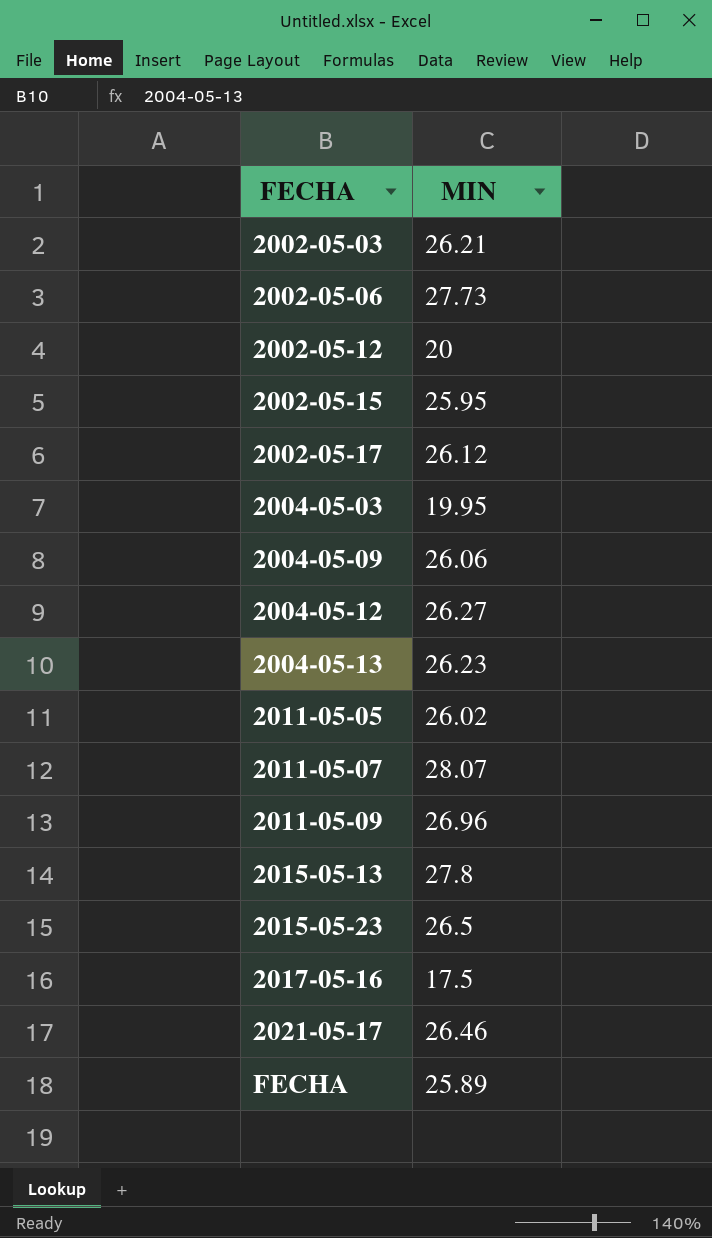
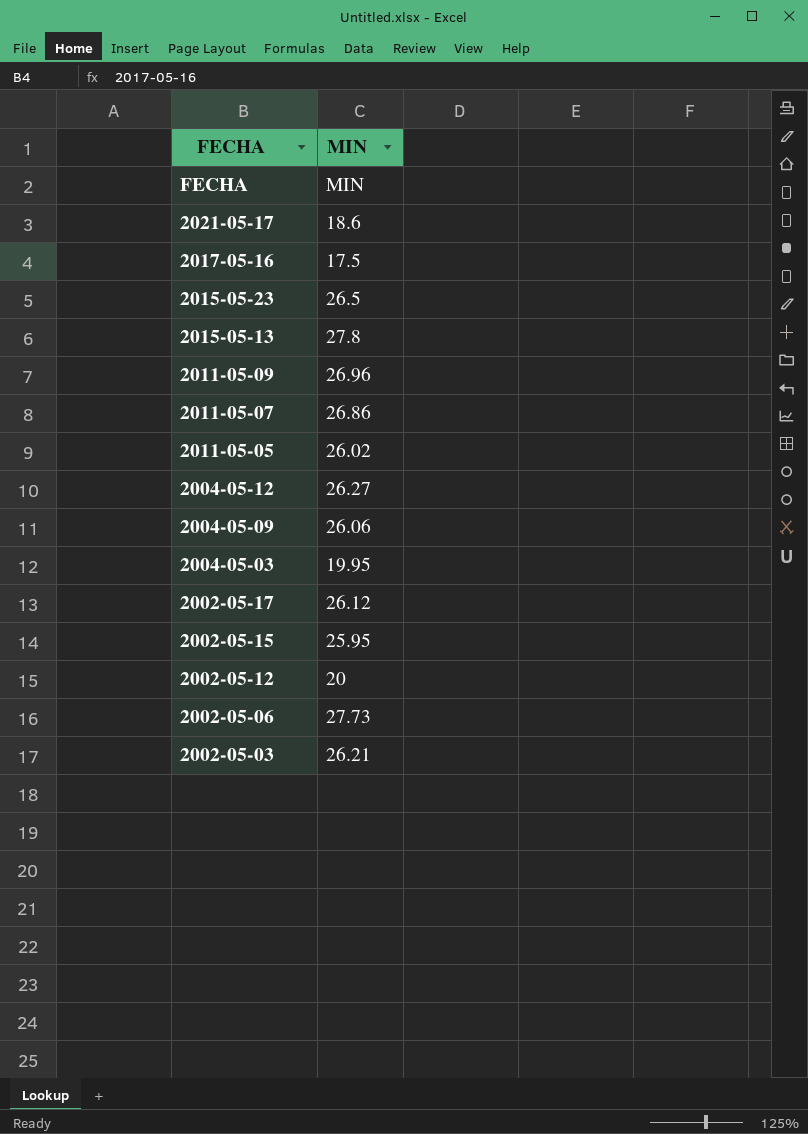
row order: FECHA ascending -> FECHA descending
row 2004-05-13: 26.23 -> none
FECHA | MIN: 25.89 -> MIN
2021-05-17 | MIN: 26.46 -> 18.6
2011-05-07 | MIN: 28.07 -> 26.86

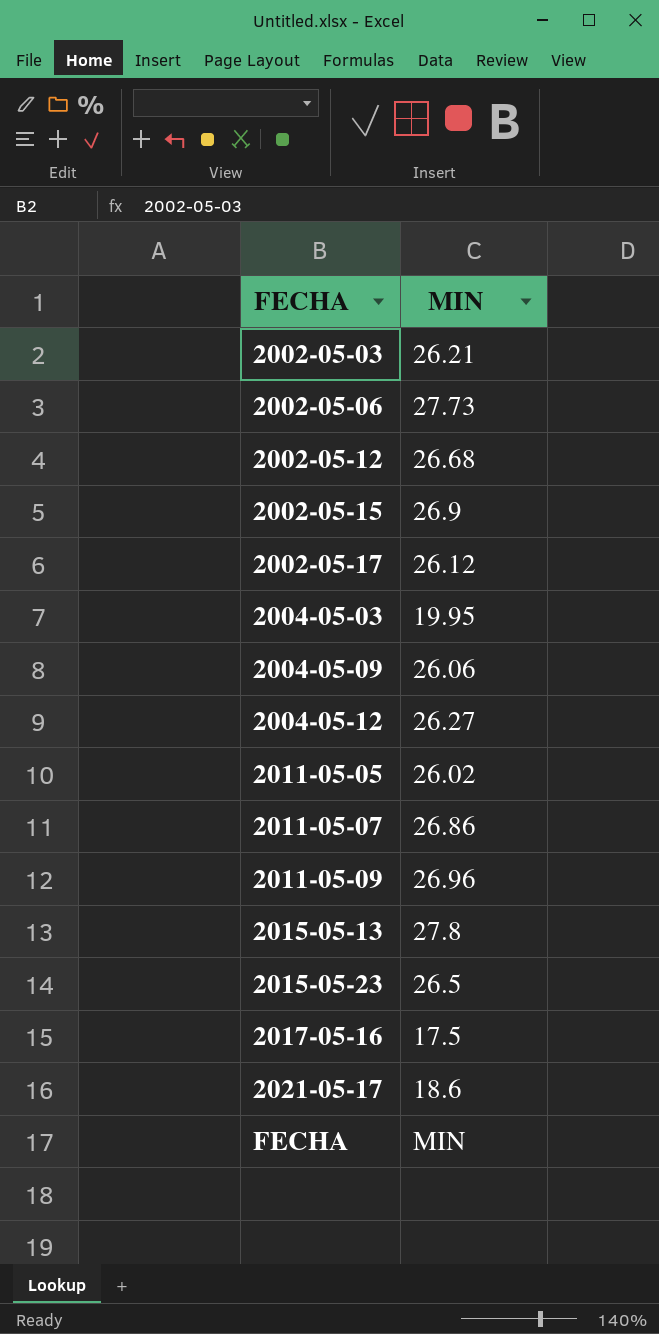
row order: FECHA descending -> FECHA ascending
2002-05-12 | MIN: 20 -> 26.68
2002-05-15 | MIN: 25.95 -> 26.9

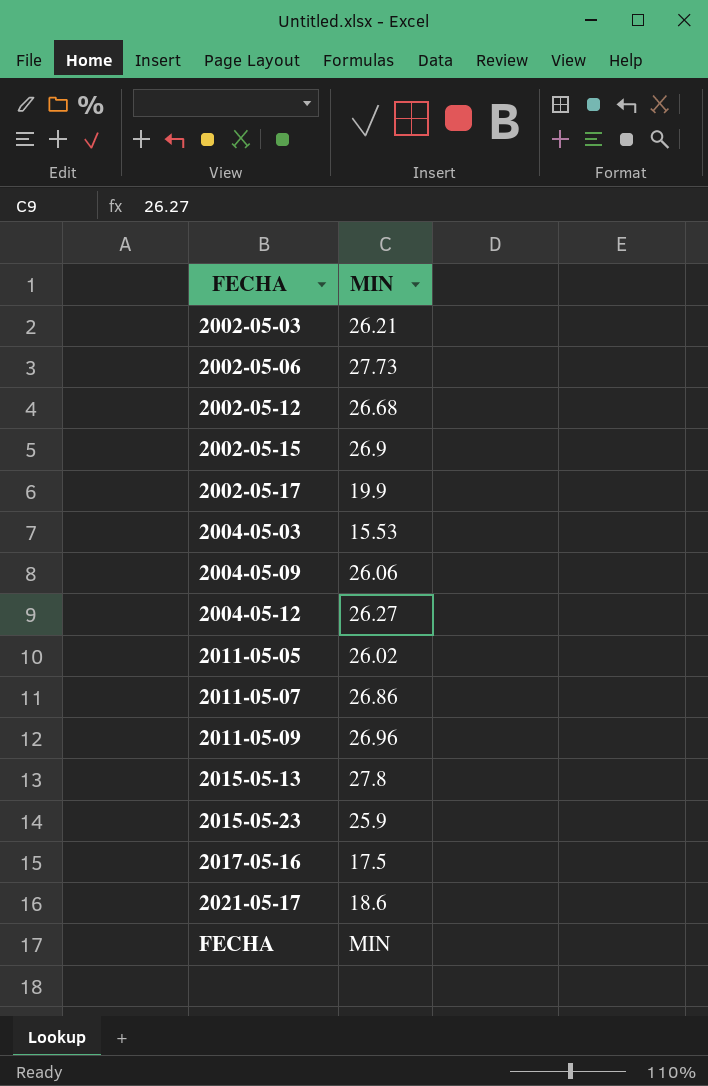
2002-05-17 | MIN: 26.12 -> 19.9
2004-05-03 | MIN: 19.95 -> 15.53
2015-05-23 | MIN: 26.5 -> 25.9

